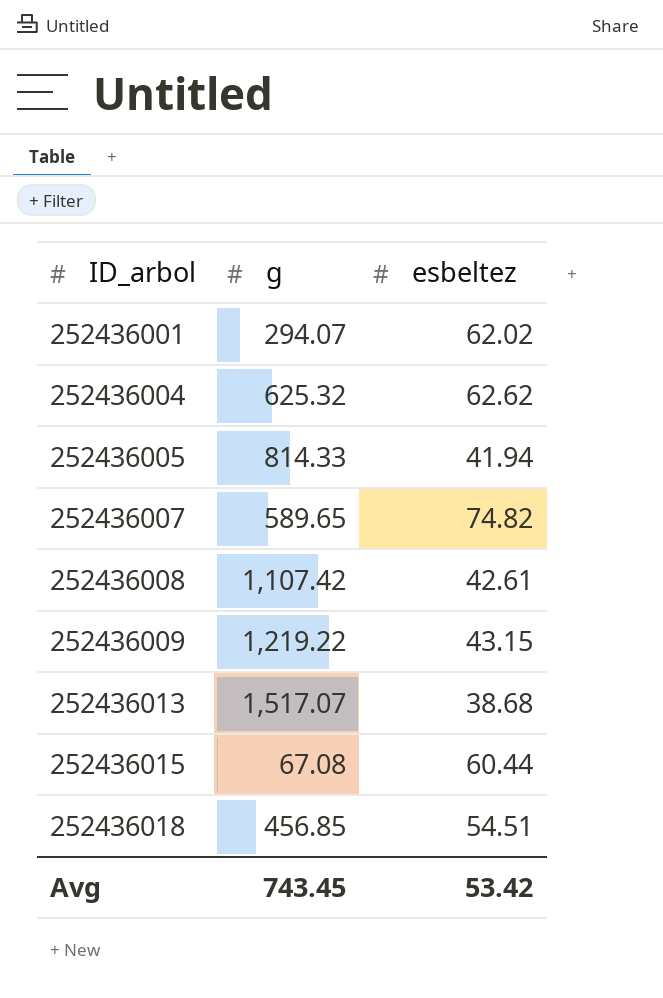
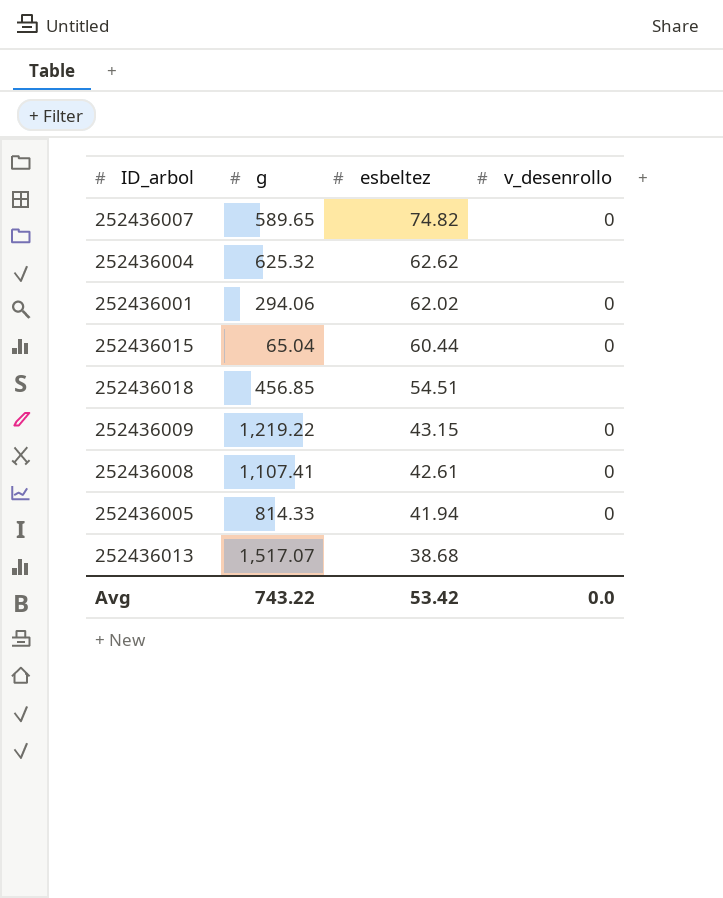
row order: ID_arbol ascending -> esbeltez descending
column v_desenrollo | position: none -> 4
252436001 | g: 294.07 -> 294.06
252436015 | g: 67.08 -> 65.04
252436008 | g: 1,107.42 -> 1,107.41
Avg | g: 743.45 -> 743.22

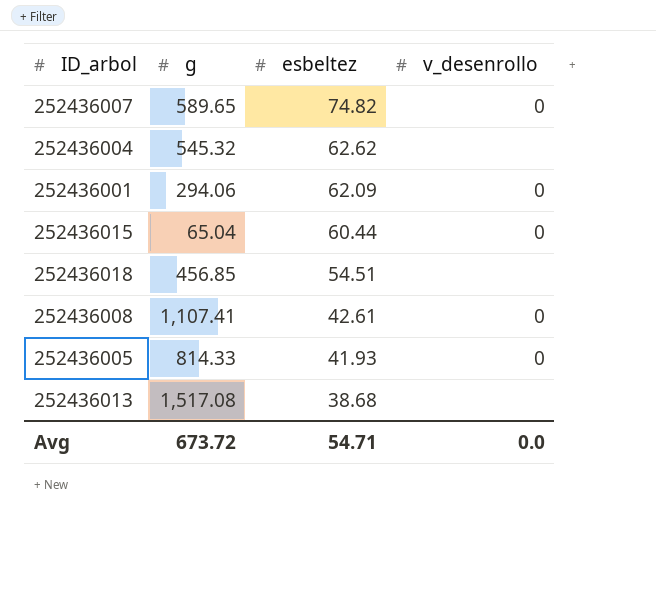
row 252436009: 1,219.22 | 43.15 | 0 -> none
252436004 | g: 625.32 -> 545.32
252436001 | esbeltez: 62.02 -> 62.09
252436005 | esbeltez: 41.94 -> 41.93
252436013 | g: 1,517.07 -> 1,517.08
Avg | g: 743.22 -> 673.72
Avg | esbeltez: 53.42 -> 54.71

